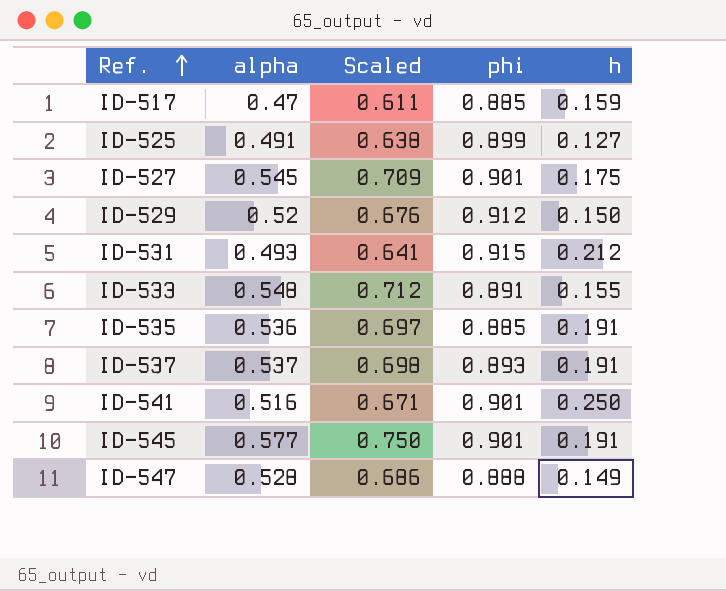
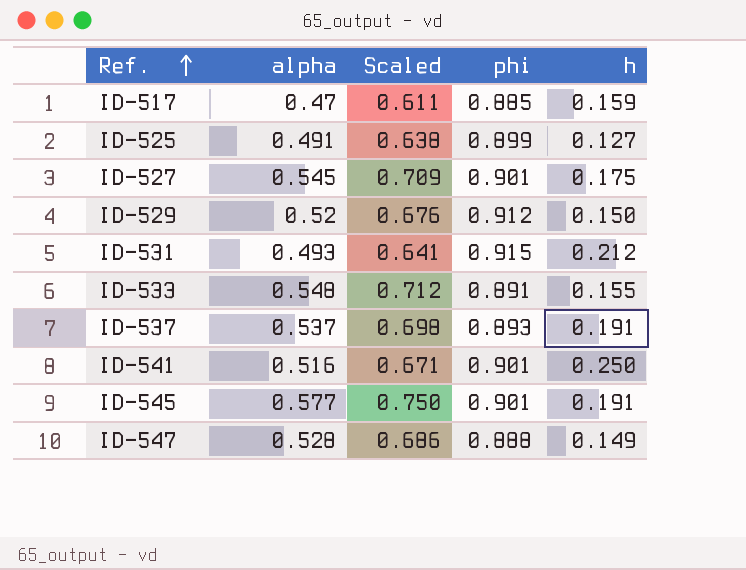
row ID-535: 0.536 | 0.697 | 0.885 | 0.191 -> none

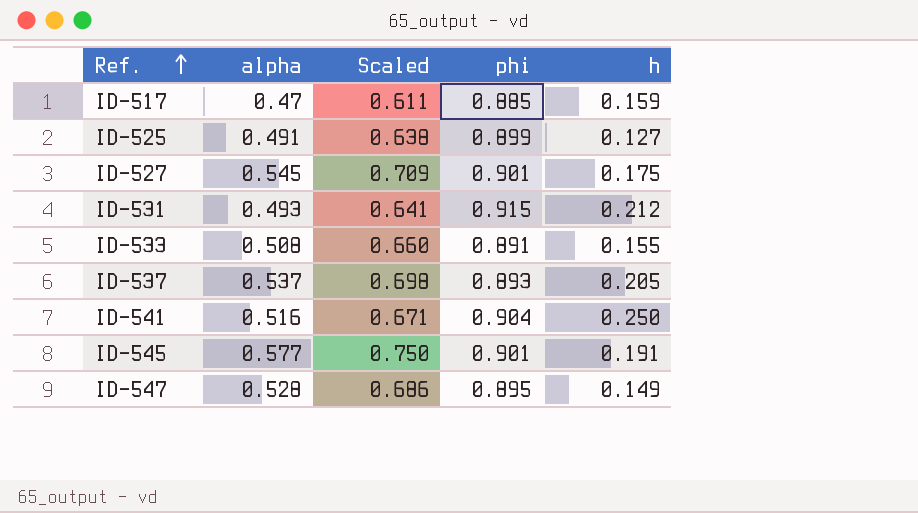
row ID-529: 0.52 | 0.676 | 0.912 | 0.150 -> none
ID-533 | alpha: 0.548 -> 0.508
ID-533 | Scaled: 0.712 -> 0.660
ID-537 | h: 0.191 -> 0.205
ID-541 | phi: 0.901 -> 0.904
ID-547 | phi: 0.888 -> 0.895

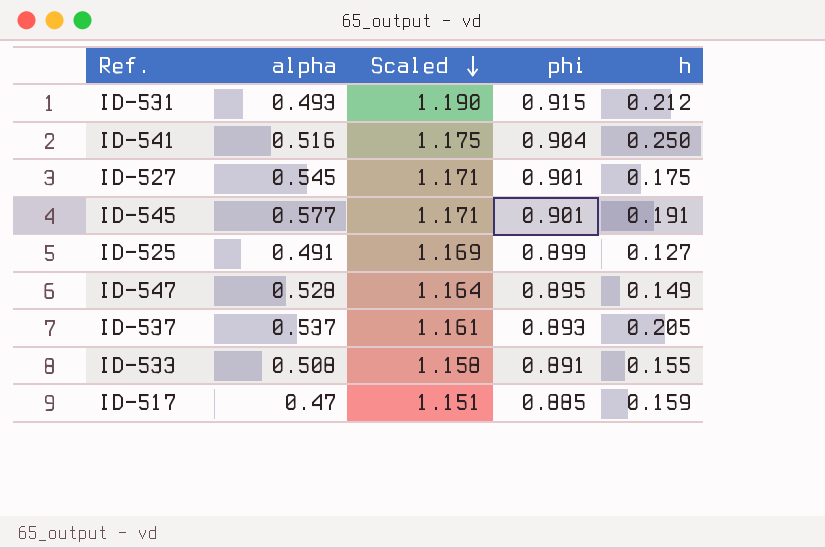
row order: Ref. ascending -> Scaled descending
column Scaled | formula: [alpha] * 1.3 -> [phi] * 1.3

